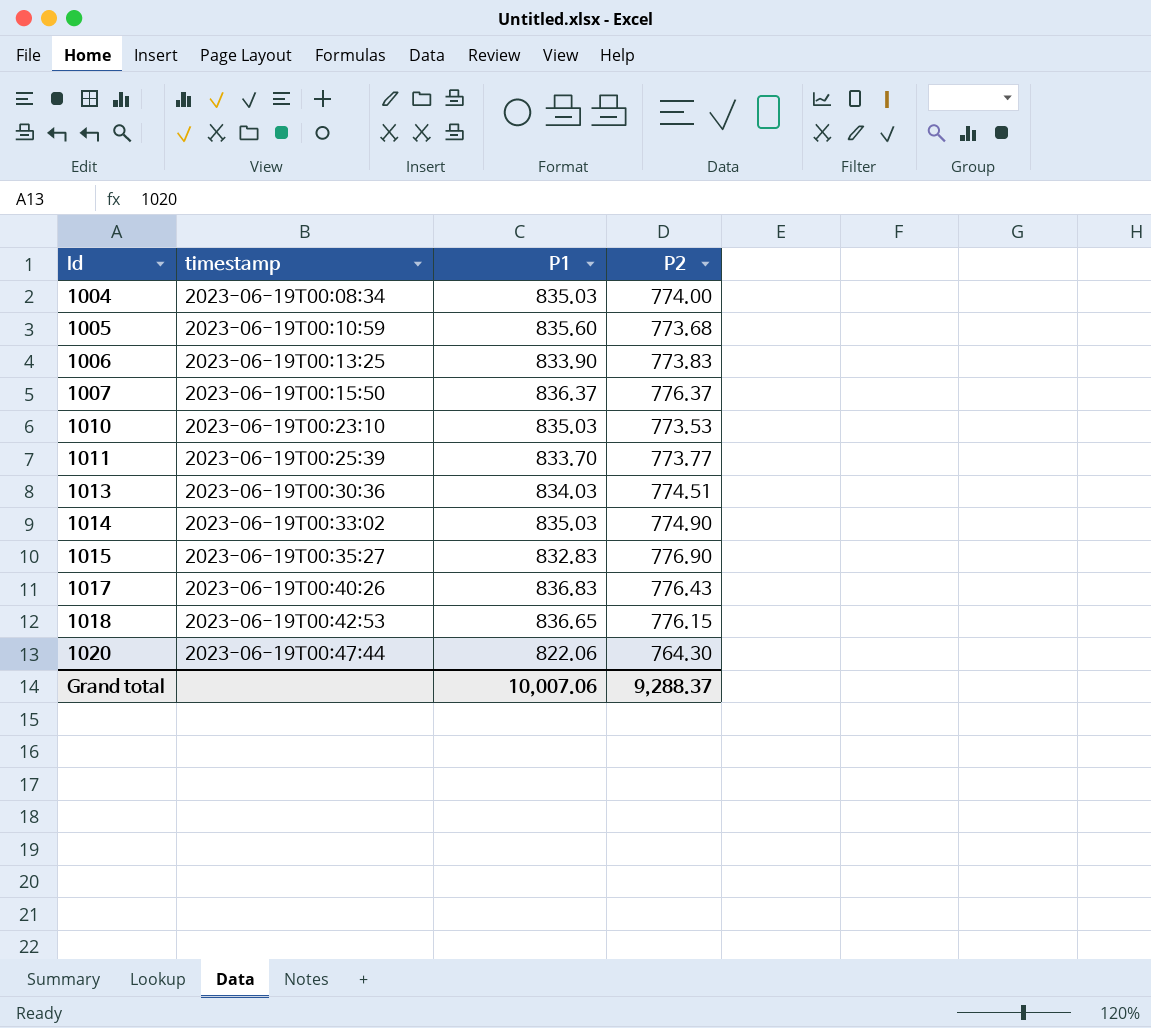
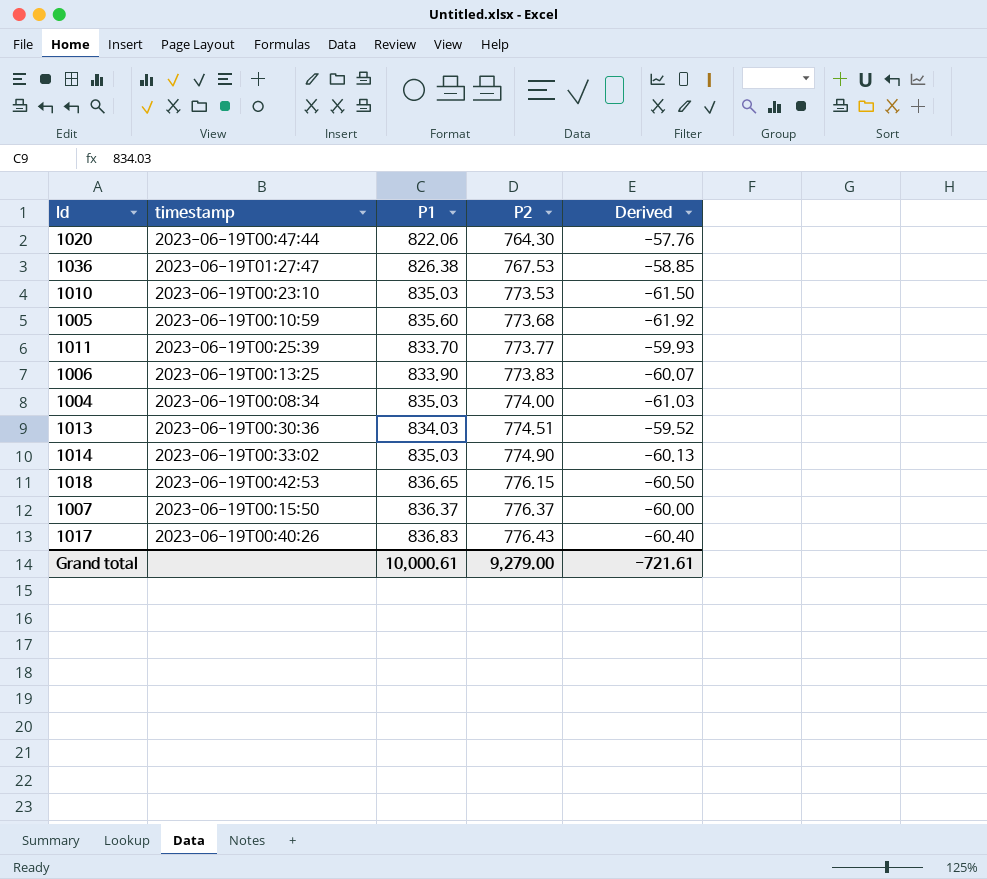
row order: Id ascending -> P2 ascending
column Derived | formula: none -> [P2] - [P1]
row 1015: 2023-06-19T00:35:27 | 832.83 | 776.90 -> none
row 1036: none -> 2023-06-19T01:27:47 | 826.38 | 767.53 | -58.85
Grand total | P1: 10,007.06 -> 10,000.61
Grand total | P2: 9,288.37 -> 9,279.00

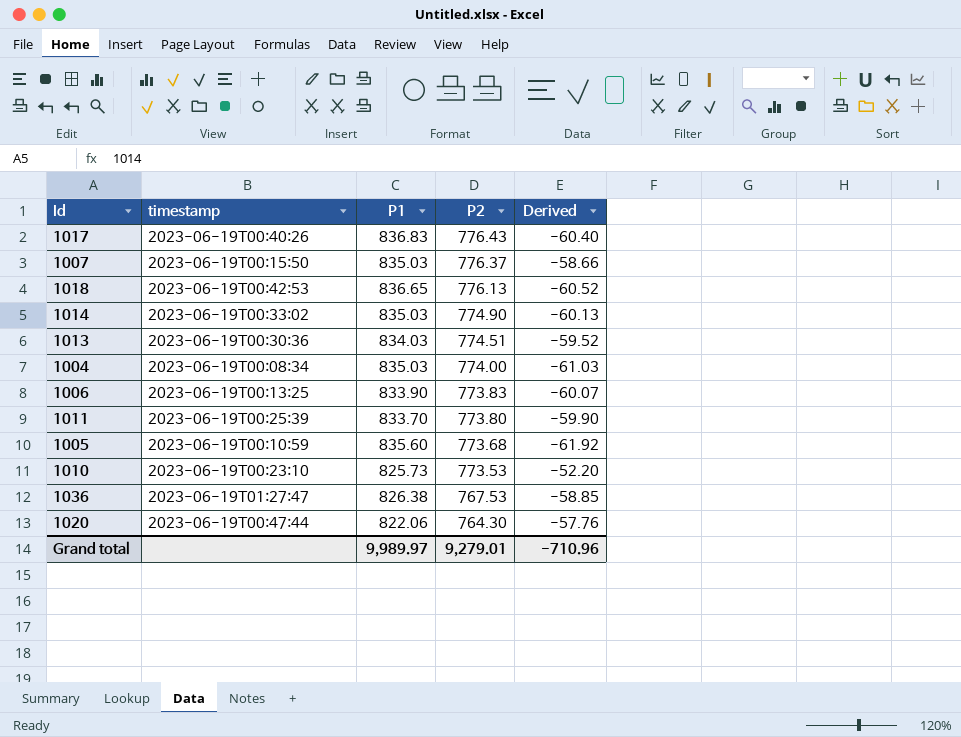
row order: P2 ascending -> P2 descending
1007 | P1: 836.37 -> 835.03
1007 | Derived: -60.00 -> -58.66
1018 | P2: 776.15 -> 776.13
1018 | Derived: -60.50 -> -60.52
1011 | P2: 773.77 -> 773.80
1011 | Derived: -59.93 -> -59.90
1010 | P1: 835.03 -> 825.73
1010 | Derived: -61.50 -> -52.20
Grand total | P1: 10,000.61 -> 9,989.97
Grand total | P2: 9,279.00 -> 9,279.01
Grand total | Derived: -721.61 -> -710.96

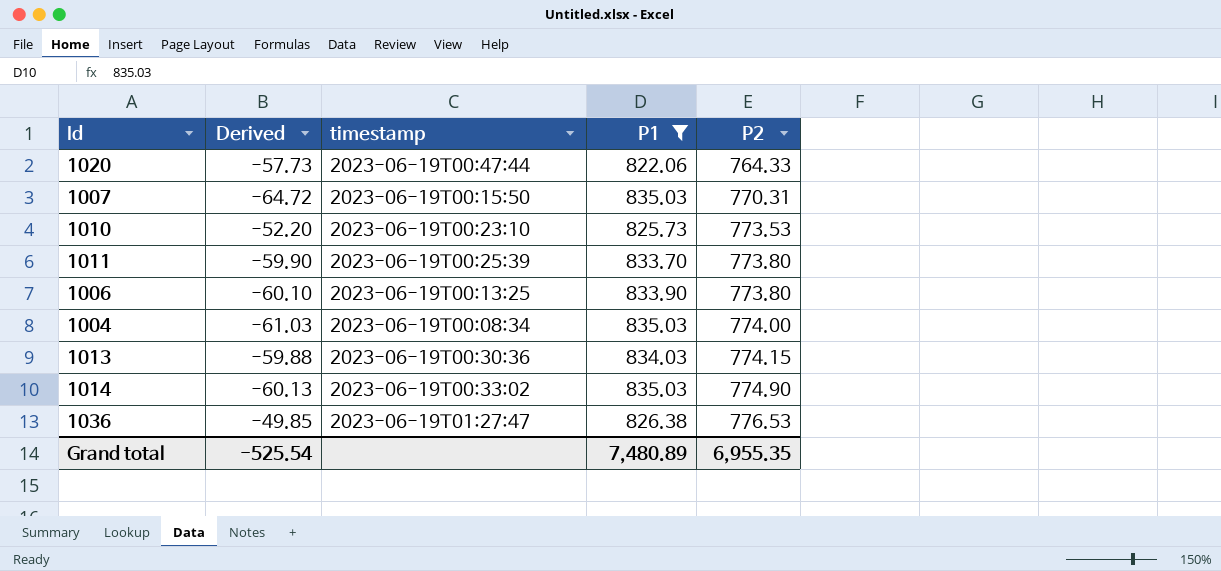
filter: none -> P1 <= 835.03
row order: P2 descending -> P2 ascending
column Derived | position: 5 -> 2
1020 | Derived: -57.76 -> -57.73
1020 | P2: 764.30 -> 764.33
1007 | Derived: -58.66 -> -64.72
1007 | P2: 776.37 -> 770.31
1006 | Derived: -60.07 -> -60.10
1006 | P2: 773.83 -> 773.80
1013 | Derived: -59.52 -> -59.88
1013 | P2: 774.51 -> 774.15
1036 | Derived: -58.85 -> -49.85
1036 | P2: 767.53 -> 776.53
Grand total | Derived: -710.96 -> -525.54
Grand total | P1: 9,989.97 -> 7,480.89
Grand total | P2: 9,279.01 -> 6,955.35

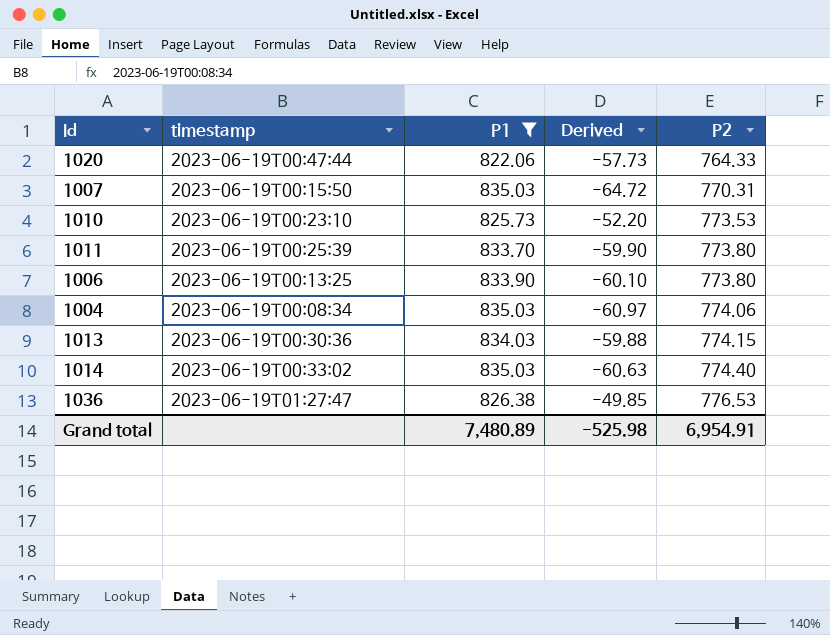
column Derived | position: 2 -> 4
1004 | Derived: -61.03 -> -60.97
1004 | P2: 774.00 -> 774.06
1014 | Derived: -60.13 -> -60.63
1014 | P2: 774.90 -> 774.40
Grand total | Derived: -525.54 -> -525.98
Grand total | P2: 6,955.35 -> 6,954.91

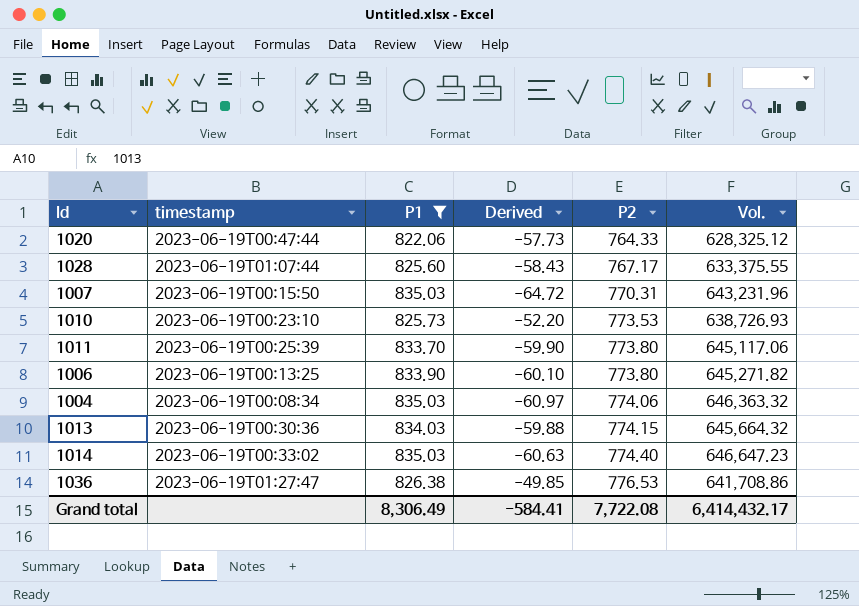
column Vol. | formula: none -> [P1] * [P2]
row 1028: none -> 2023-06-19T01:07:44 | 825.60 | -58.43 | 767.17 | 633,375.55
Grand total | P1: 7,480.89 -> 8,306.49
Grand total | Derived: -525.98 -> -584.41
Grand total | P2: 6,954.91 -> 7,722.08

